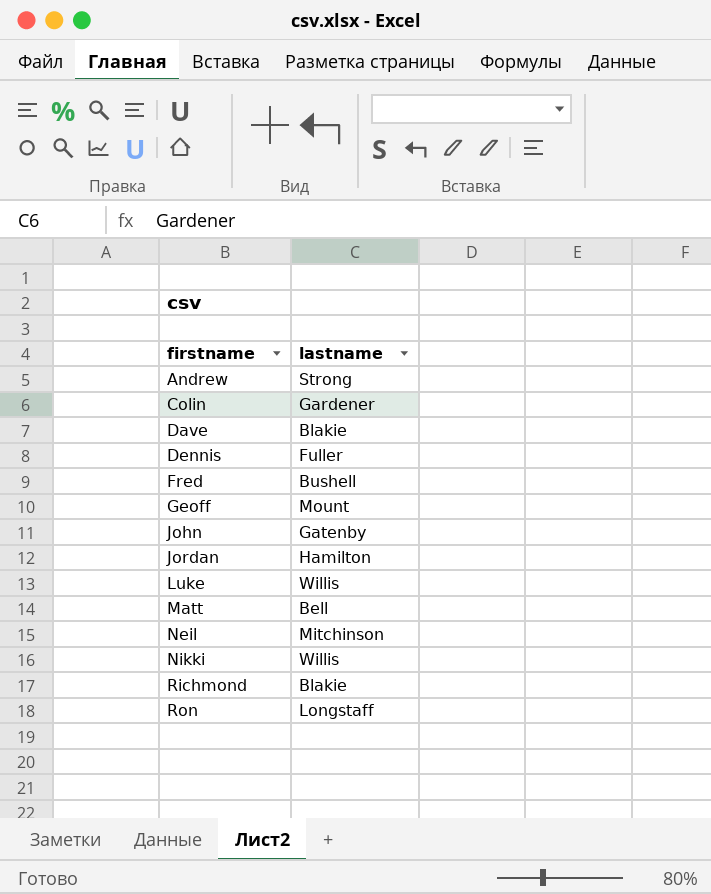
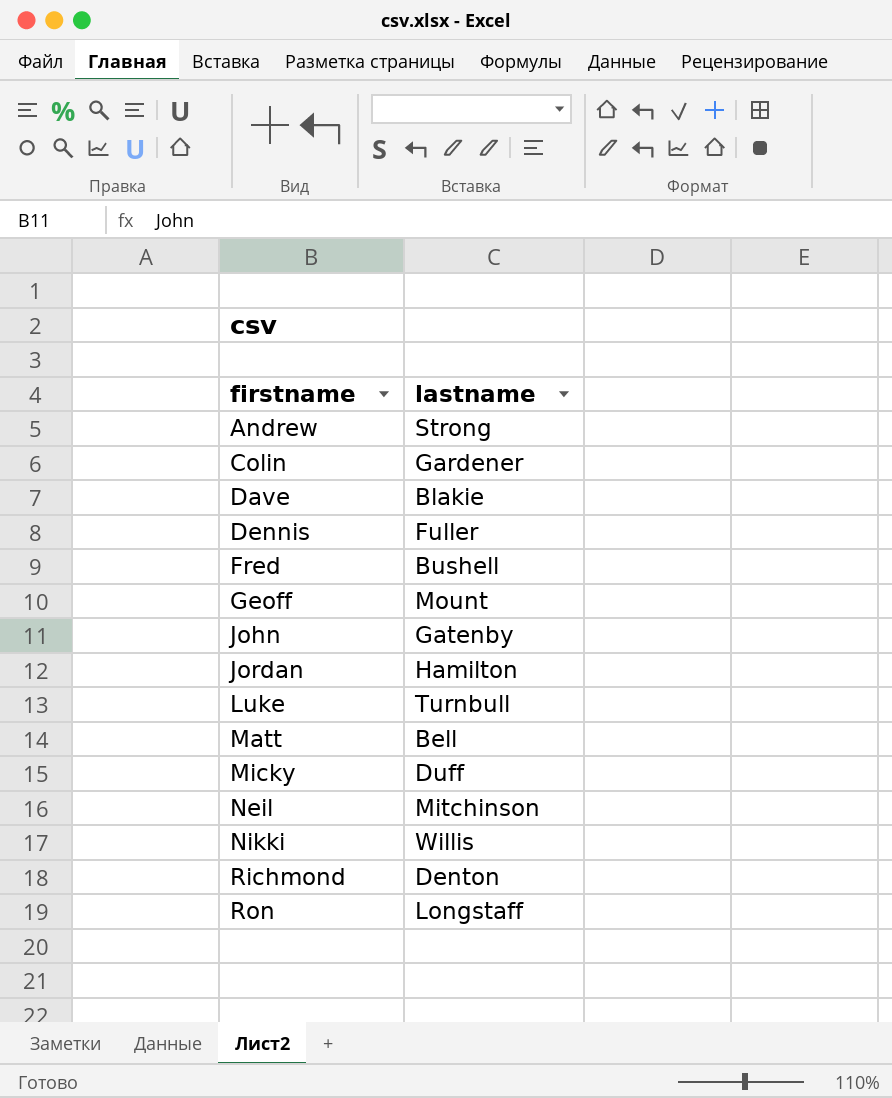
Luke | lastname: Willis -> Turnbull
row Micky: none -> Duff
Richmond | lastname: Blakie -> Denton

